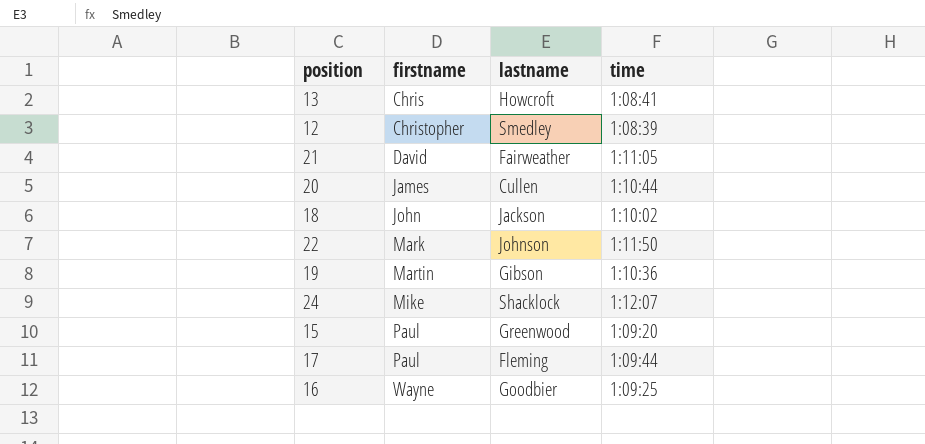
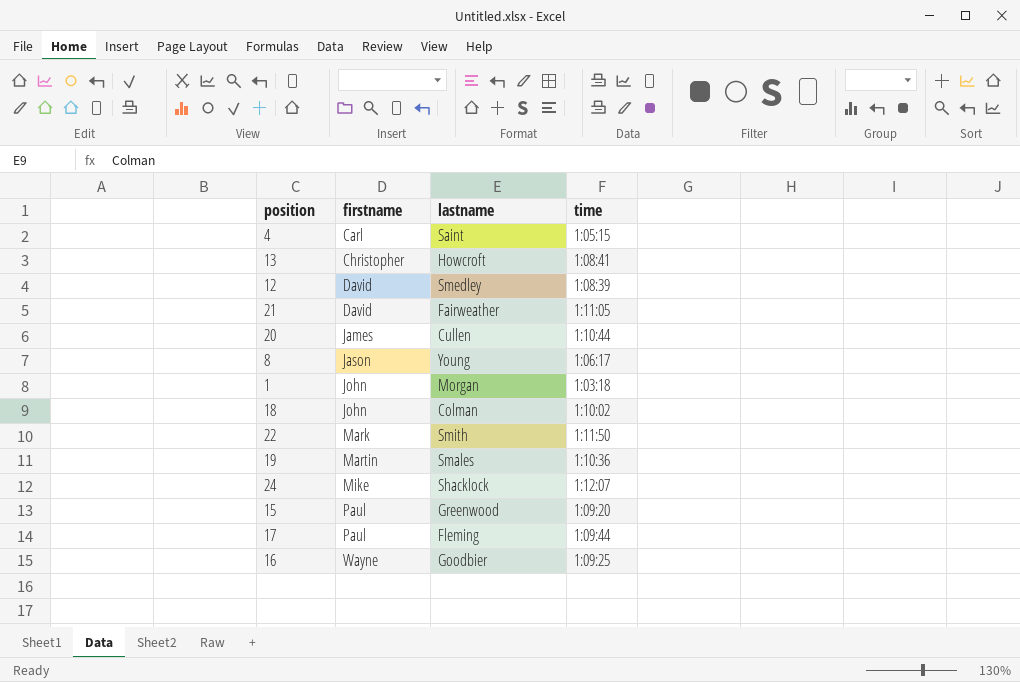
row 4: none -> Carl | Saint | 1:05:15
13 | firstname: Chris -> Christopher
12 | firstname: Christopher -> David
row 8: none -> Jason | Young | 1:06:17
row 1: none -> John | Morgan | 1:03:18
18 | lastname: Jackson -> Colman
22 | lastname: Johnson -> Smith
19 | lastname: Gibson -> Smales

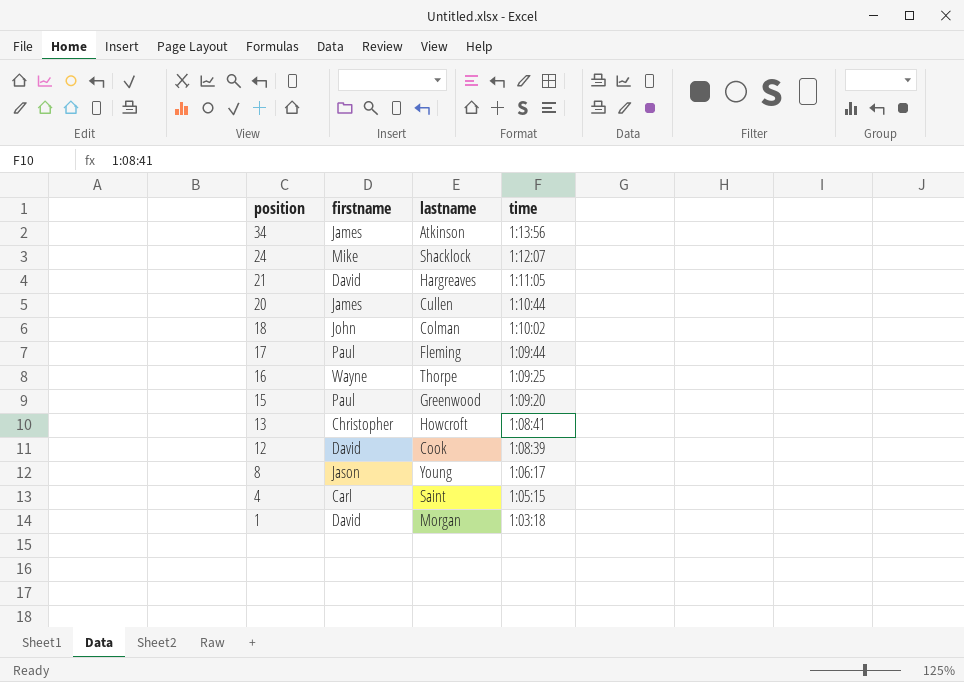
row order: firstname ascending -> position descending
row 22: Mark | Smith | 1:11:50 -> none
row 19: Martin | Smales | 1:10:36 -> none
row 34: none -> James | Atkinson | 1:13:56
21 | lastname: Fairweather -> Hargreaves
16 | lastname: Goodbier -> Thorpe
12 | lastname: Smedley -> Cook
1 | firstname: John -> David

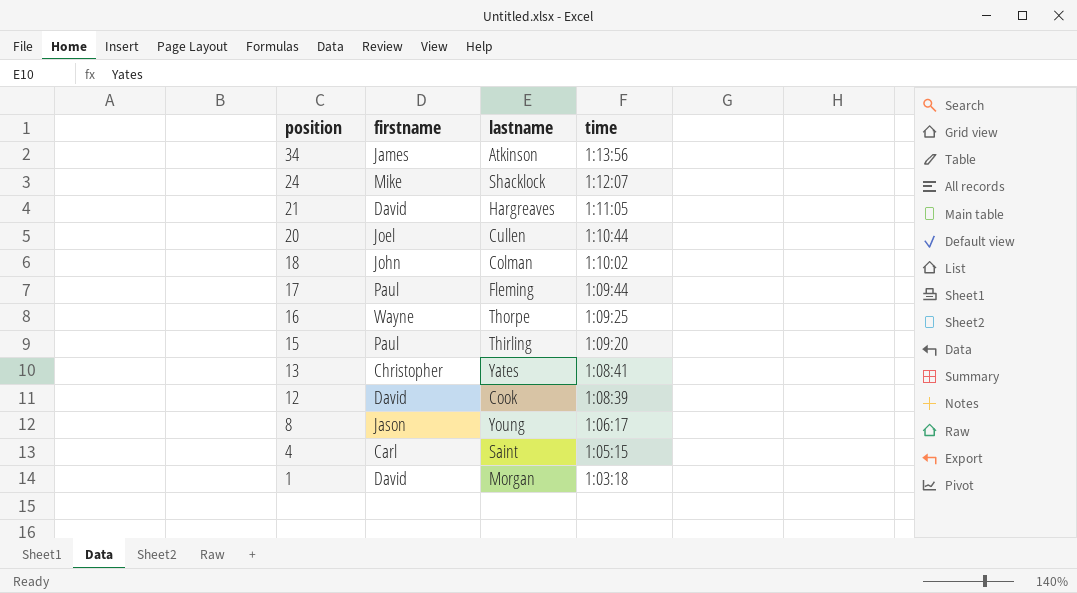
20 | firstname: James -> Joel
15 | lastname: Greenwood -> Thirling
13 | lastname: Howcroft -> Yates

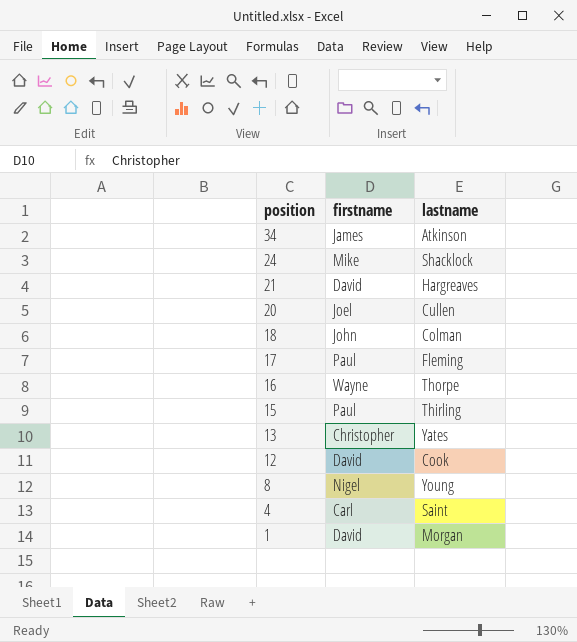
column time | position: 4 -> none
8 | firstname: Jason -> Nigel

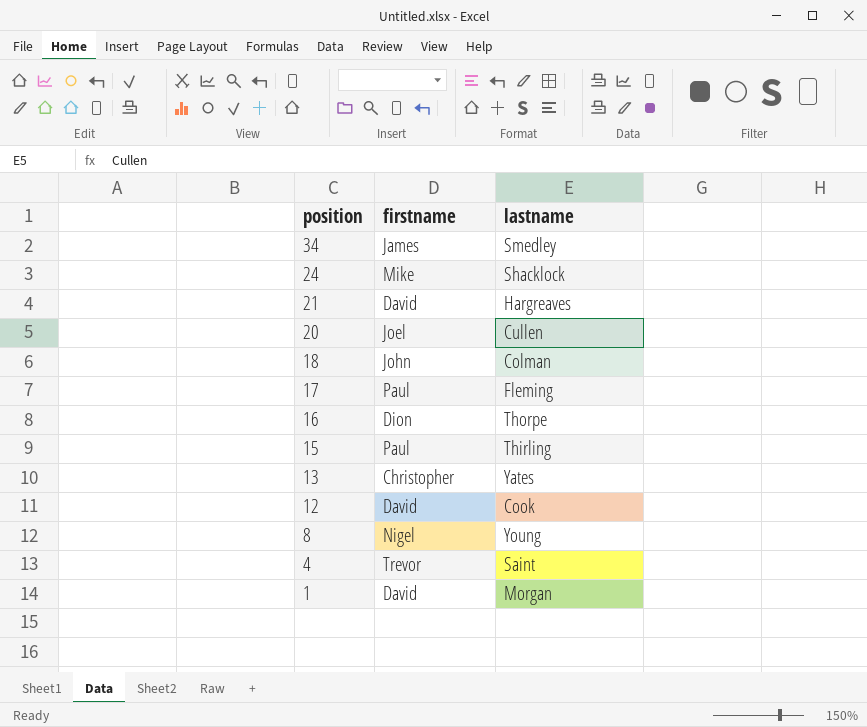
34 | lastname: Atkinson -> Smedley
16 | firstname: Wayne -> Dion
4 | firstname: Carl -> Trevor

